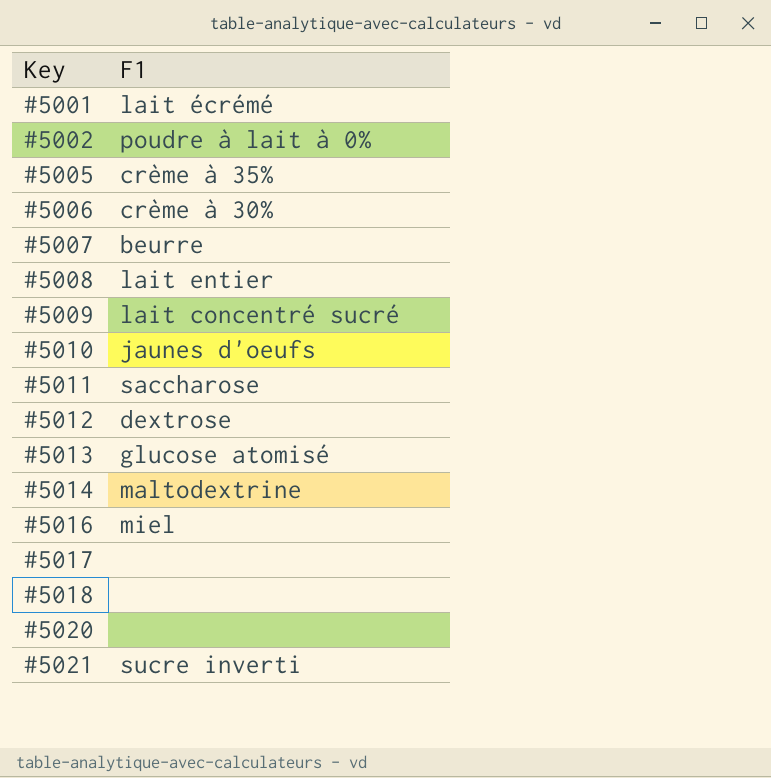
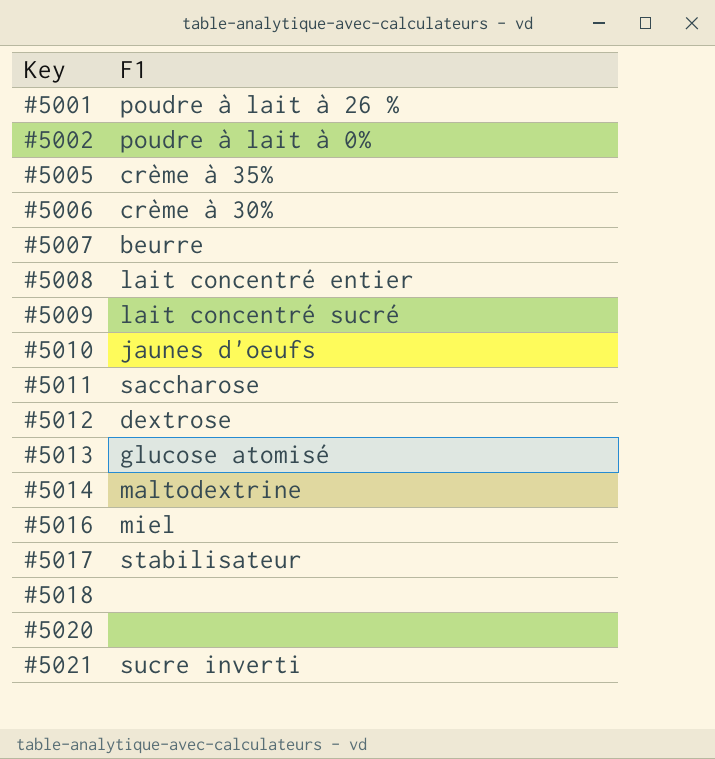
#5001 | F1: lait écrémé -> poudre à lait à 26 %
#5008 | F1: lait entier -> lait concentré entier
#5017 | F1: none -> stabilisateur

